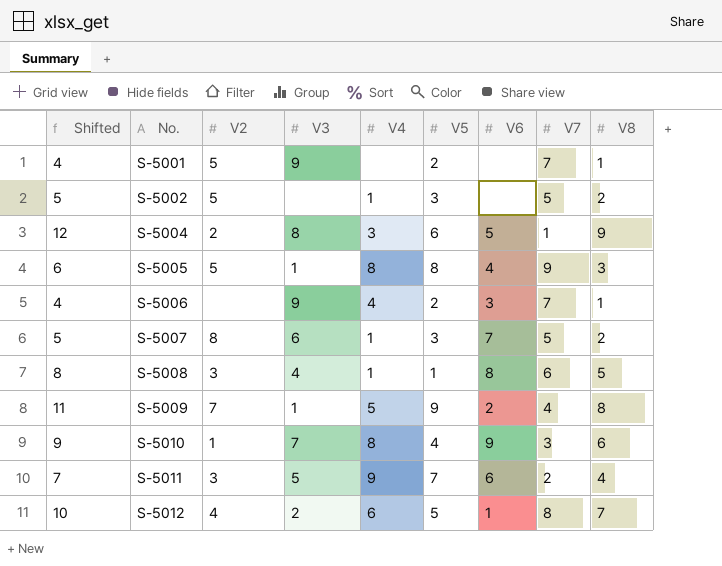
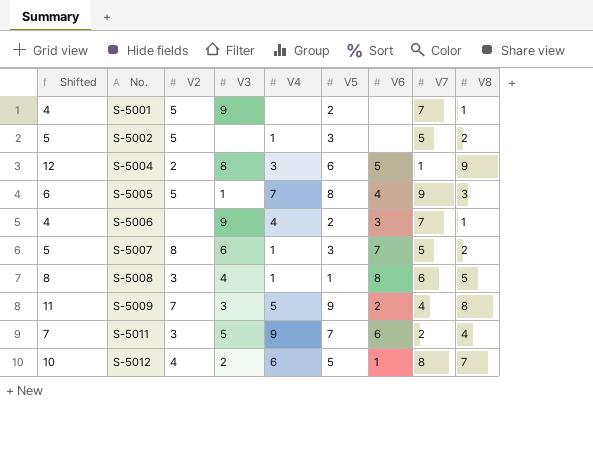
row S-5010: 9 | 1 | 7 | 8 | 4 | 9 | 3 | 6 -> none
S-5005 | V4: 8 -> 7
S-5009 | V3: 1 -> 3

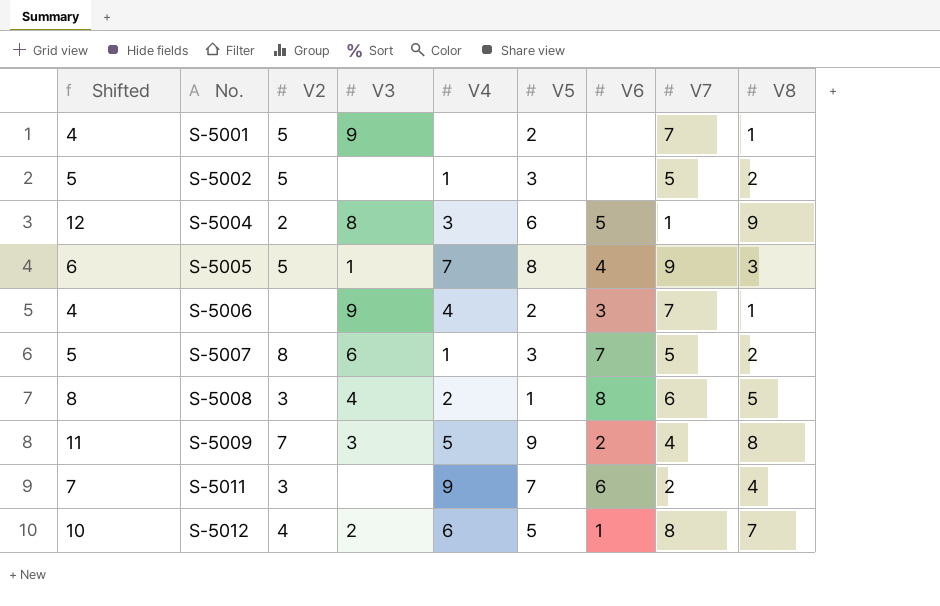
S-5008 | V4: 1 -> 2
S-5011 | V3: 5 -> none

